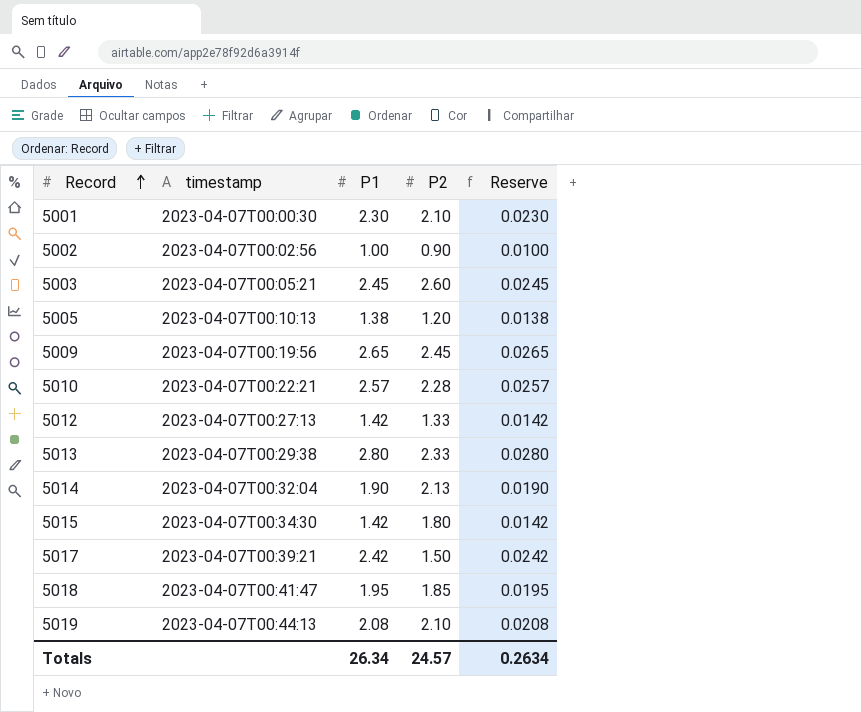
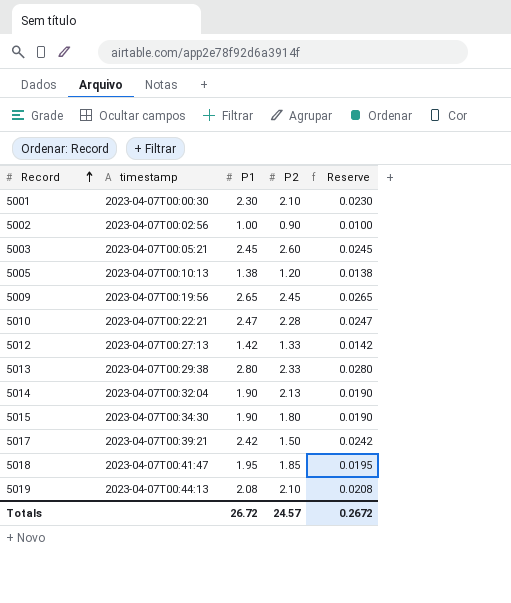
5010 | P1: 2.57 -> 2.47
5010 | Reserve: 0.0257 -> 0.0247
5015 | P1: 1.42 -> 1.90
5015 | Reserve: 0.0142 -> 0.0190
Totals | P1: 26.34 -> 26.72
Totals | Reserve: 0.2634 -> 0.2672

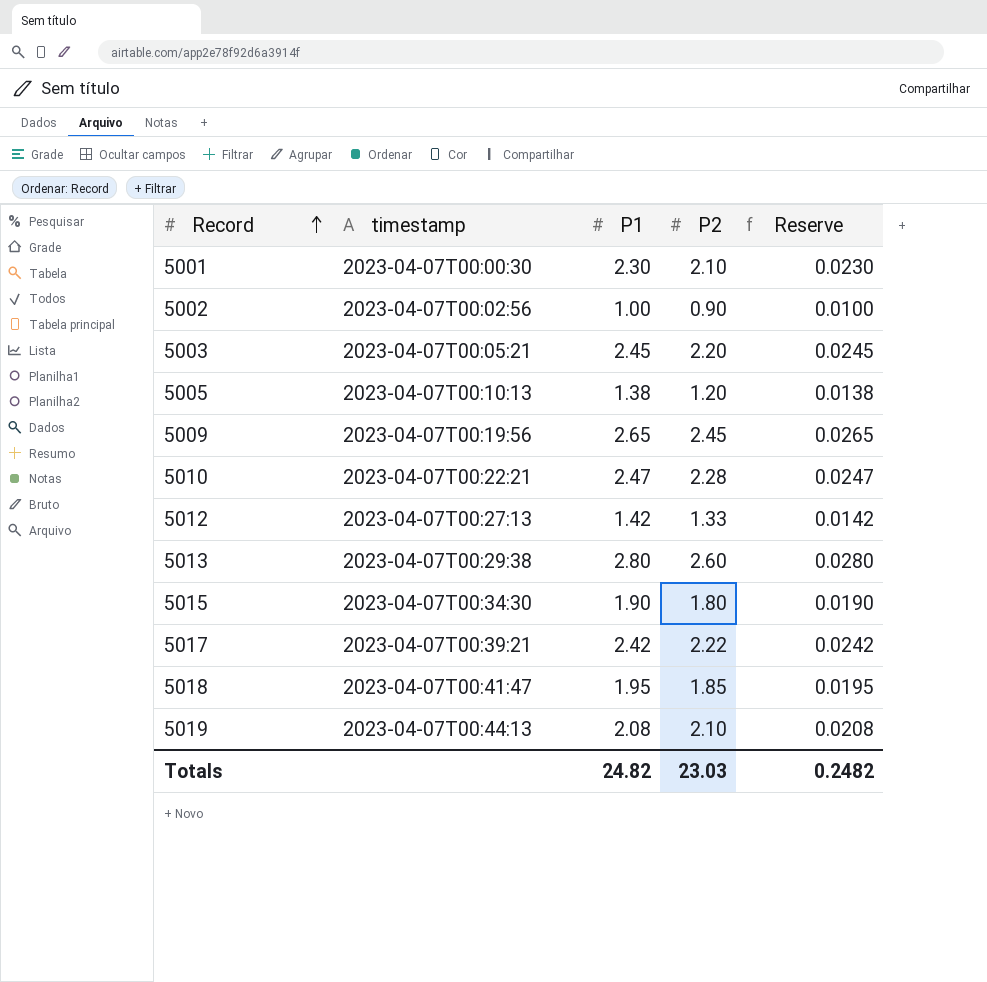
row 5014: 2023-04-07T00:32:04 | 1.90 | 2.13 | 0.0190 -> none
5003 | P2: 2.60 -> 2.20
5013 | P2: 2.33 -> 2.60
5017 | P2: 1.50 -> 2.22
Totals | P1: 26.72 -> 24.82
Totals | P2: 24.57 -> 23.03
Totals | Reserve: 0.2672 -> 0.2482

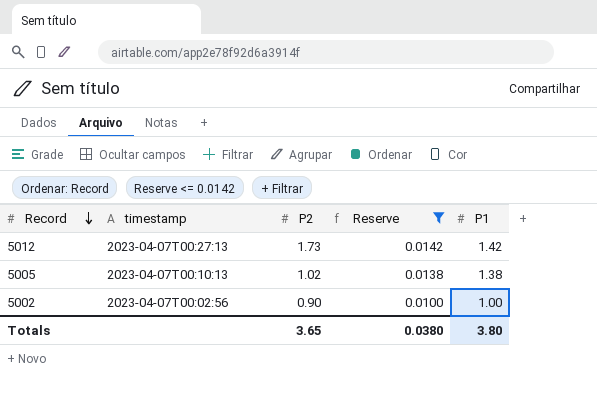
filter: none -> Reserve <= 0.0142
row order: Record ascending -> Record descending
column P1 | position: 3 -> 5
5012 | P2: 1.33 -> 1.73
5005 | P2: 1.20 -> 1.02
Totals | P2: 23.03 -> 3.65
Totals | Reserve: 0.2482 -> 0.0380
Totals | P1: 24.82 -> 3.80

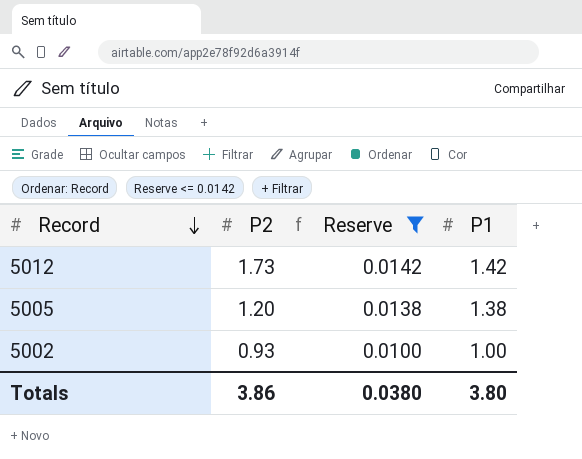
column timestamp | position: 2 -> none
5005 | P2: 1.02 -> 1.20
5002 | P2: 0.90 -> 0.93
Totals | P2: 3.65 -> 3.86

